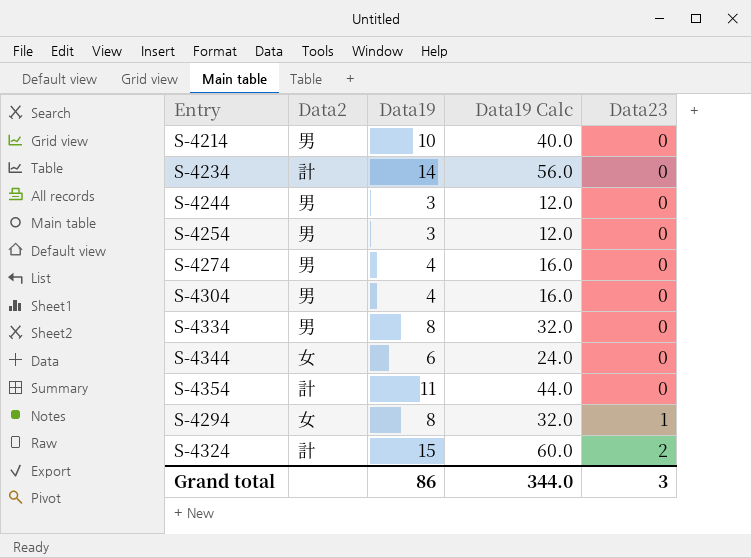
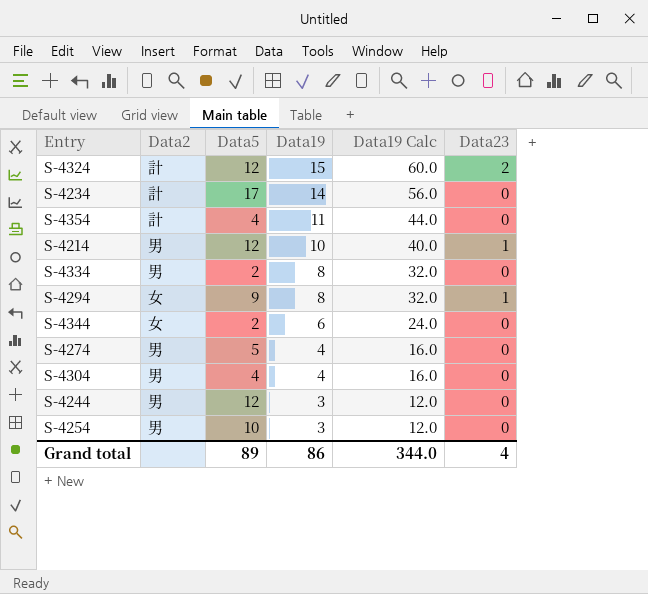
row order: Data23 ascending -> Data19 descending
column Data5 | position: none -> 3
S-4214 | Data23: 0 -> 1
Grand total | Data23: 3 -> 4

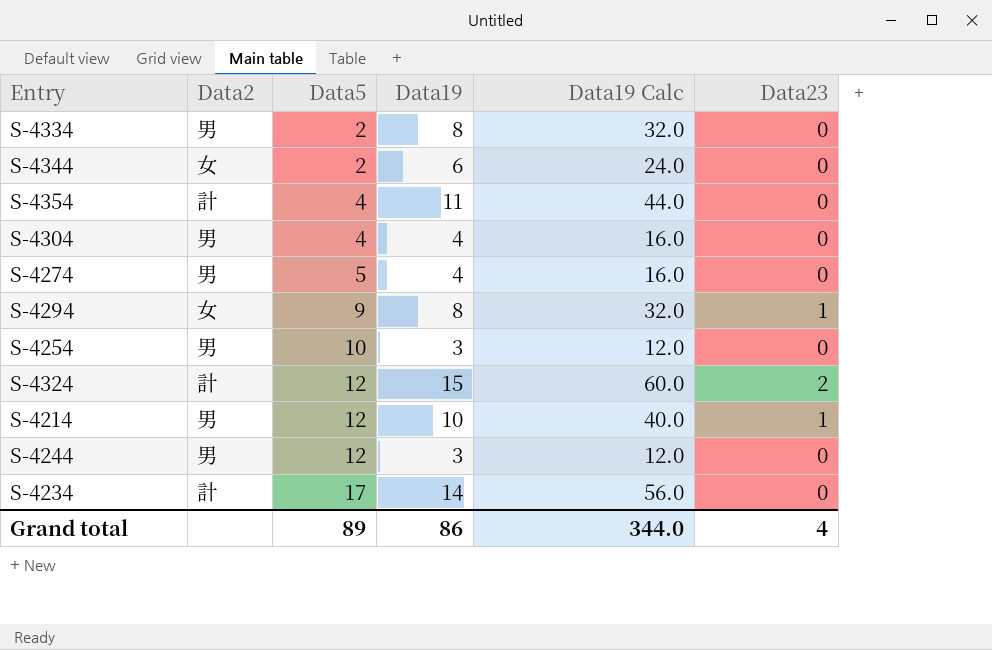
row order: Data19 descending -> Data5 ascending

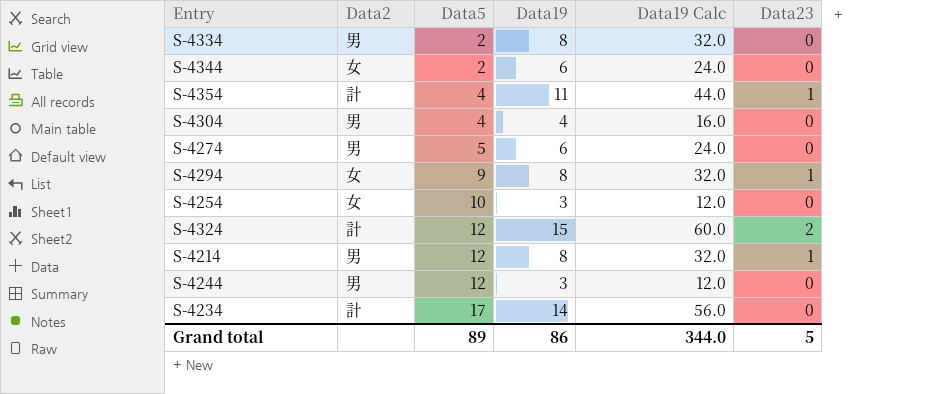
S-4354 | Data23: 0 -> 1
S-4274 | Data19: 4 -> 6
S-4274 | Data19 Calc: 16.0 -> 24.0
S-4254 | Data2: 男 -> 女
S-4214 | Data19: 10 -> 8
S-4214 | Data19 Calc: 40.0 -> 32.0
Grand total | Data23: 4 -> 5

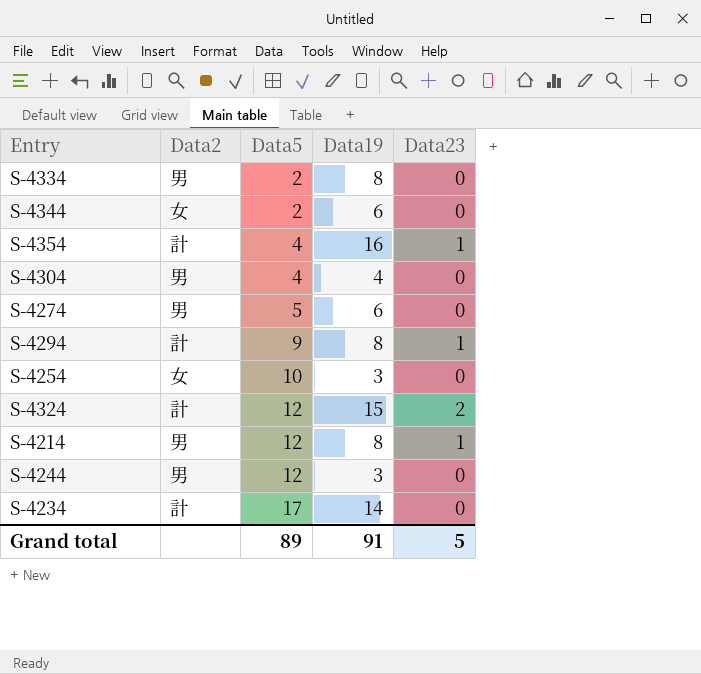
column Data19 Calc | formula: [Data19] * 4 -> none
S-4354 | Data19: 11 -> 16
S-4294 | Data2: 女 -> 計
Grand total | Data19: 86 -> 91

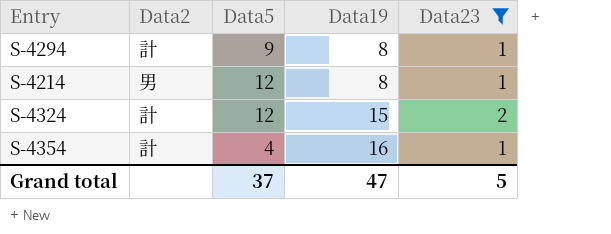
filter: none -> Data23 != 0
row order: Data5 ascending -> Data19 ascending
Grand total | Data5: 89 -> 37
Grand total | Data19: 91 -> 47

